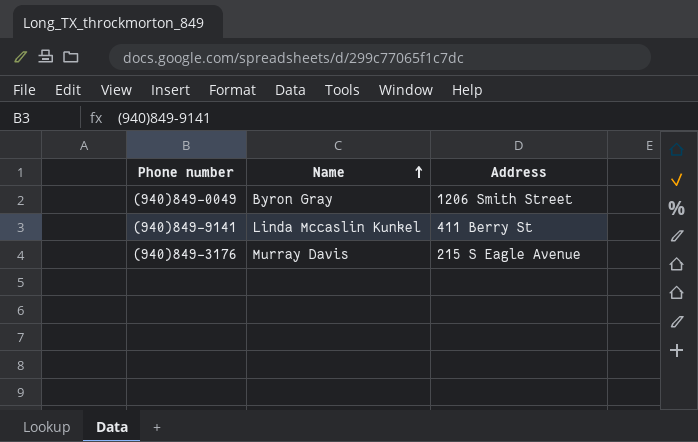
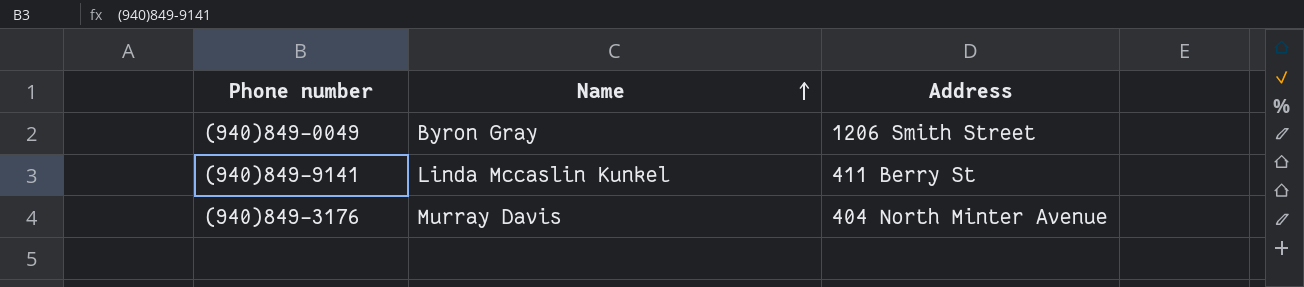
(940)849-3176 | Address: 215 S Eagle Avenue -> 404 North Minter Avenue

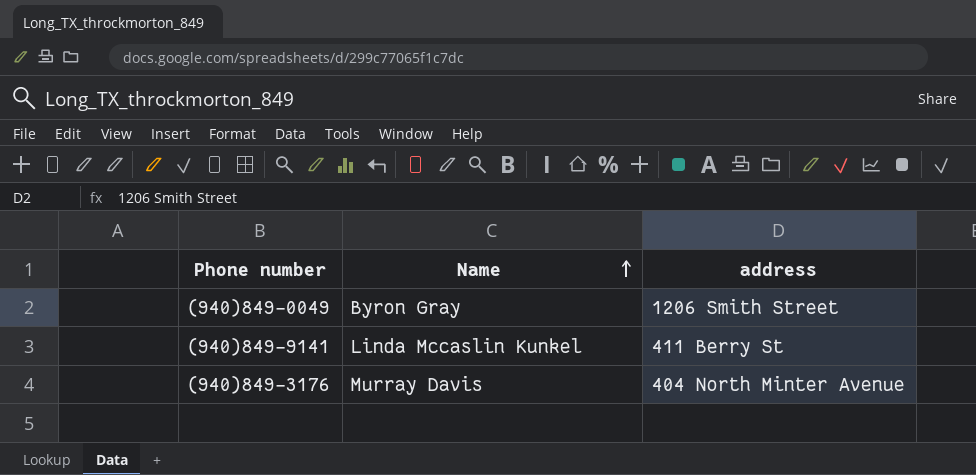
column name: Address -> address

